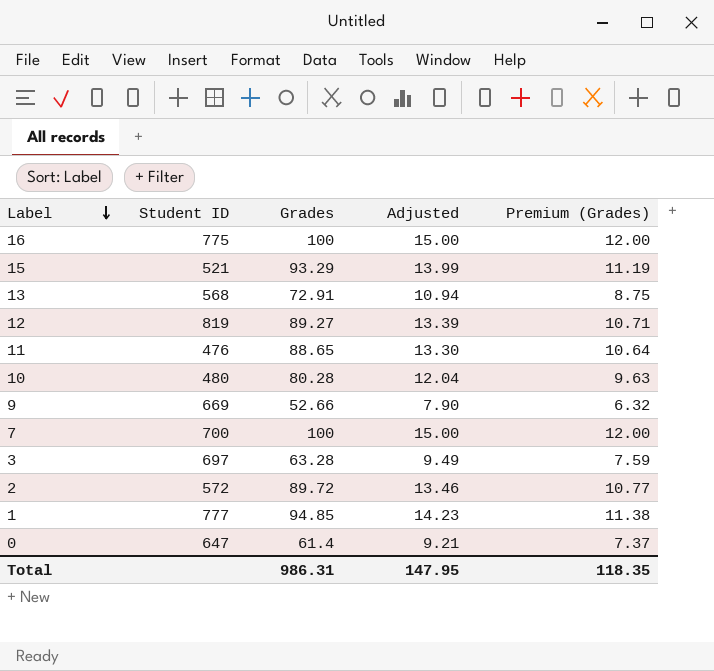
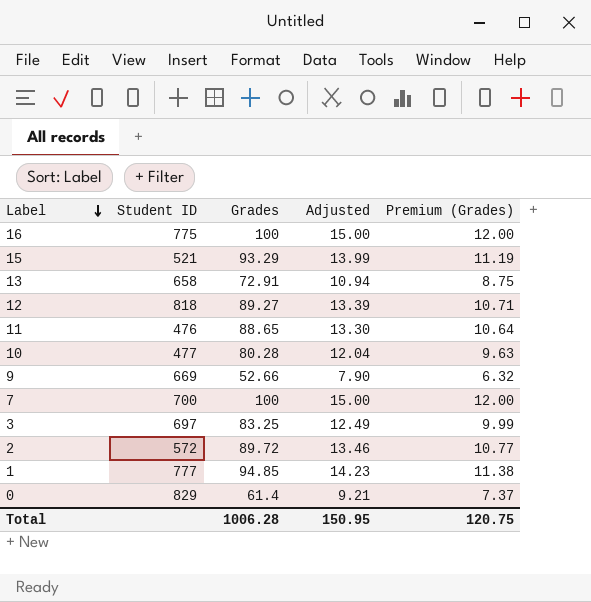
13 | Student ID: 568 -> 658
12 | Student ID: 819 -> 818
10 | Student ID: 480 -> 477
3 | Grades: 63.28 -> 83.25
3 | Adjusted: 9.49 -> 12.49
3 | Premium (Grades): 7.59 -> 9.99
0 | Student ID: 647 -> 829
Total | Grades: 986.31 -> 1006.28
Total | Adjusted: 147.95 -> 150.95
Total | Premium (Grades): 118.35 -> 120.75

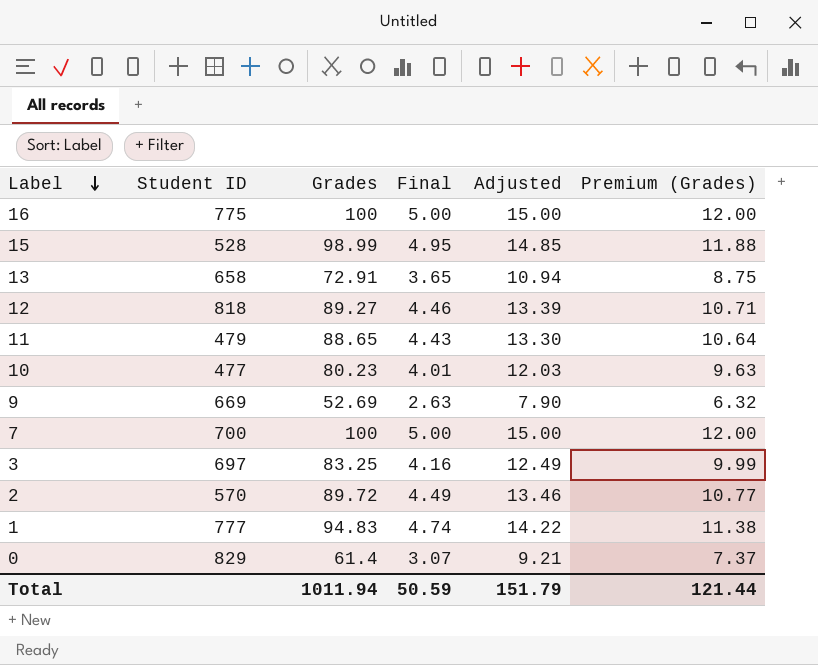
column Final | formula: none -> [Grades] * 0.05
15 | Student ID: 521 -> 528
15 | Grades: 93.29 -> 98.99
15 | Adjusted: 13.99 -> 14.85
15 | Premium (Grades): 11.19 -> 11.88
11 | Student ID: 476 -> 479
10 | Grades: 80.28 -> 80.23
10 | Adjusted: 12.04 -> 12.03
9 | Grades: 52.66 -> 52.69
2 | Student ID: 572 -> 570
1 | Grades: 94.85 -> 94.83
1 | Adjusted: 14.23 -> 14.22
Total | Grades: 1006.28 -> 1011.94
Total | Adjusted: 150.95 -> 151.79
Total | Premium (Grades): 120.75 -> 121.44

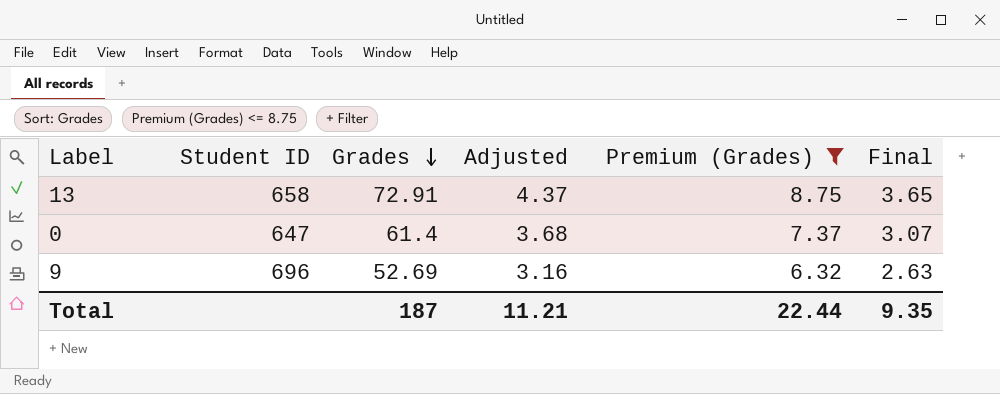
filter: none -> Premium (Grades) <= 8.75
row order: Label descending -> Grades descending
column Adjusted | formula: [Grades] * 0.15 -> [Grades] * 0.06
column Final | position: 4 -> 6
0 | Student ID: 829 -> 647
9 | Student ID: 669 -> 696
Total | Grades: 1011.94 -> 187
Total | Adjusted: 151.79 -> 11.21
Total | Premium (Grades): 121.44 -> 22.44
Total | Final: 50.59 -> 9.35

